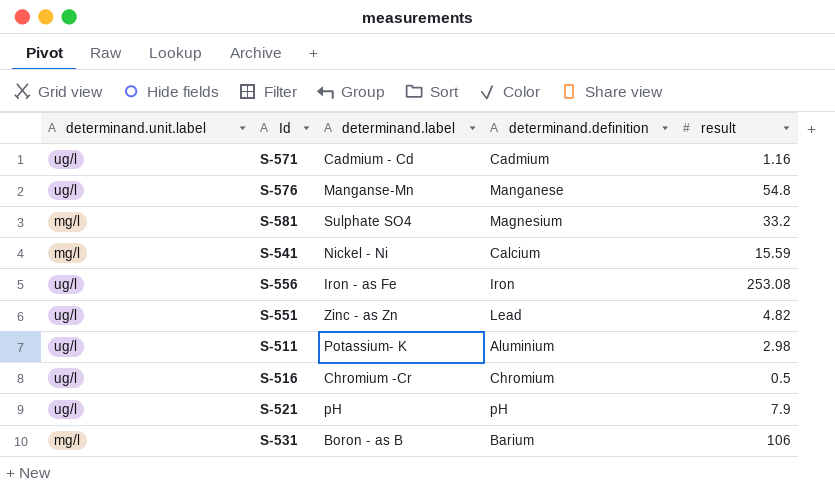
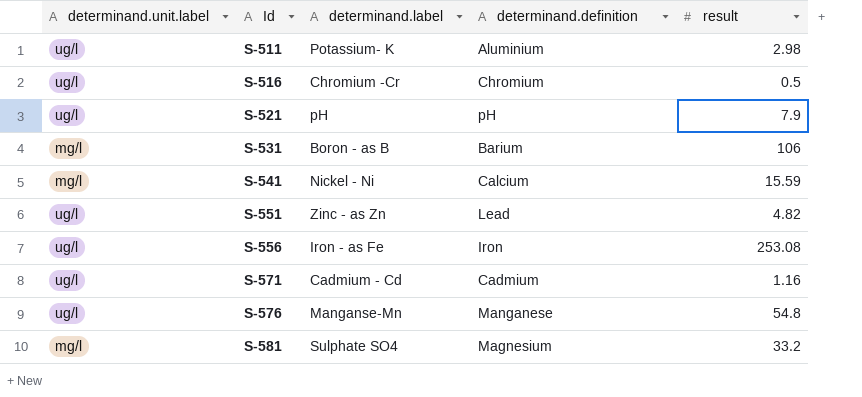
row order: none -> Id ascending

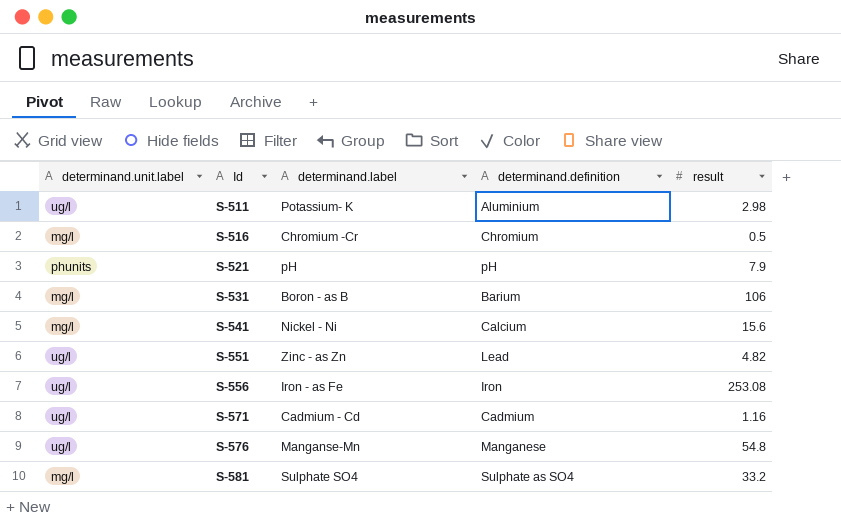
S-516 | determinand.unit.label: ug/l -> mg/l
S-521 | determinand.unit.label: ug/l -> phunits
S-541 | result: 15.59 -> 15.6
S-581 | determinand.definition: Magnesium -> Sulphate as SO4

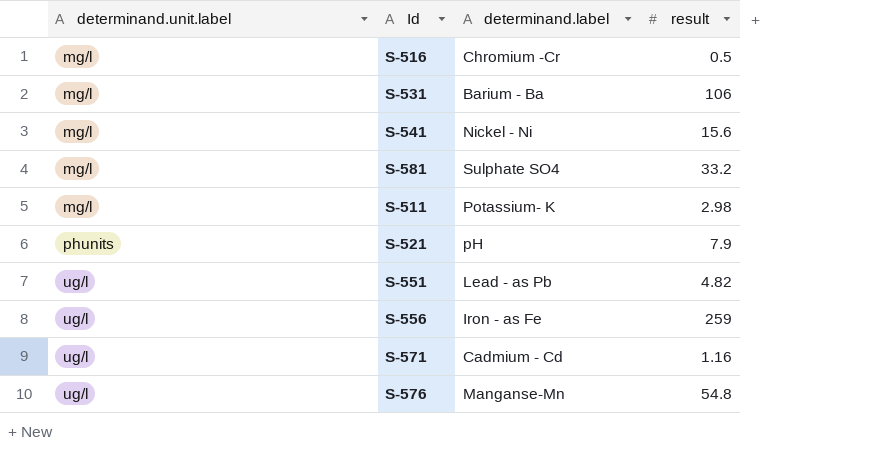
row order: Id ascending -> determinand.unit.label ascending
column determinand.definition | position: 4 -> none
S-531 | determinand.label: Boron - as B -> Barium - Ba
S-511 | determinand.unit.label: ug/l -> mg/l
S-551 | determinand.label: Zinc - as Zn -> Lead - as Pb
S-556 | result: 253.08 -> 259

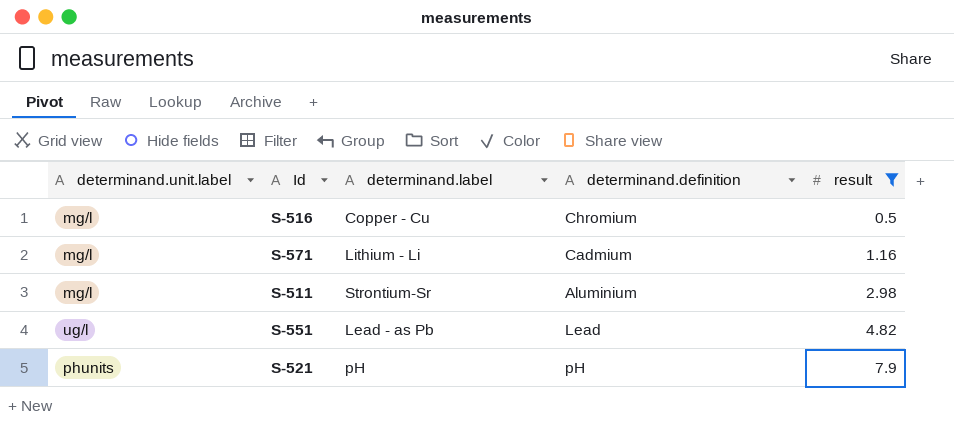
filter: none -> result <= 7.9
row order: determinand.unit.label ascending -> result ascending
column determinand.definition | position: none -> 4
S-516 | determinand.label: Chromium -Cr -> Copper - Cu
S-571 | determinand.unit.label: ug/l -> mg/l
S-571 | determinand.label: Cadmium - Cd -> Lithium - Li
S-511 | determinand.label: Potassium- K -> Strontium-Sr

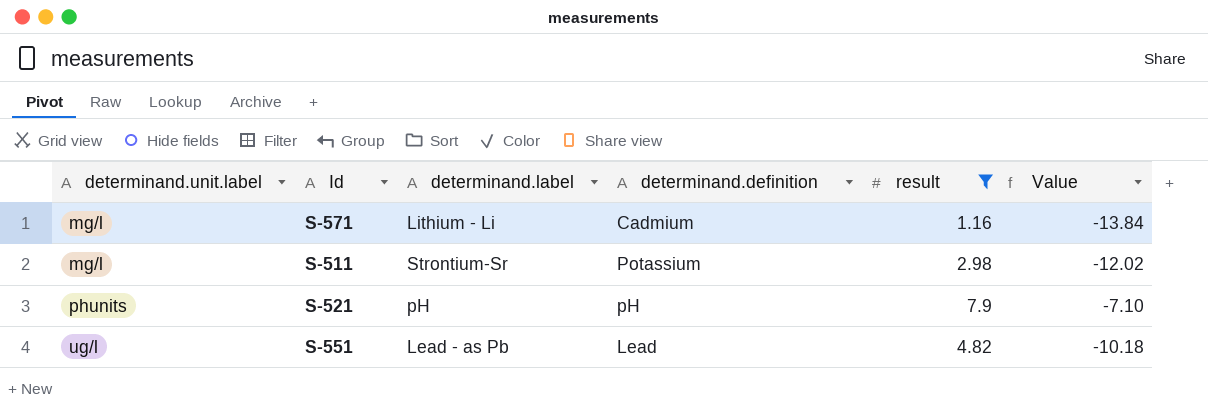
row order: result ascending -> determinand.unit.label ascending
column Value | formula: none -> [result] - 15
row S-516: mg/l | Copper - Cu | Chromium | 0.5 -> none
S-511 | determinand.definition: Aluminium -> Potassium

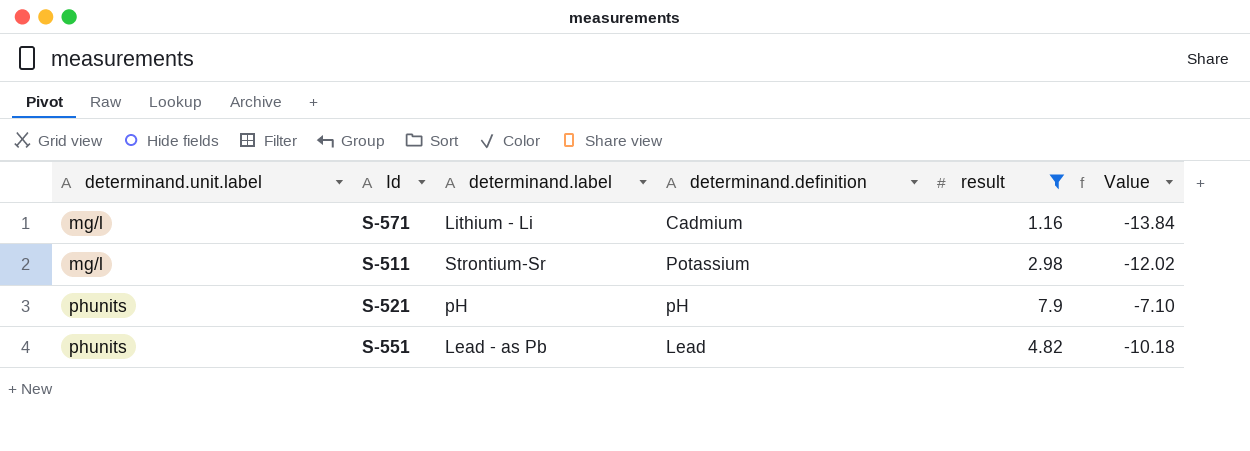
S-551 | determinand.unit.label: ug/l -> phunits

